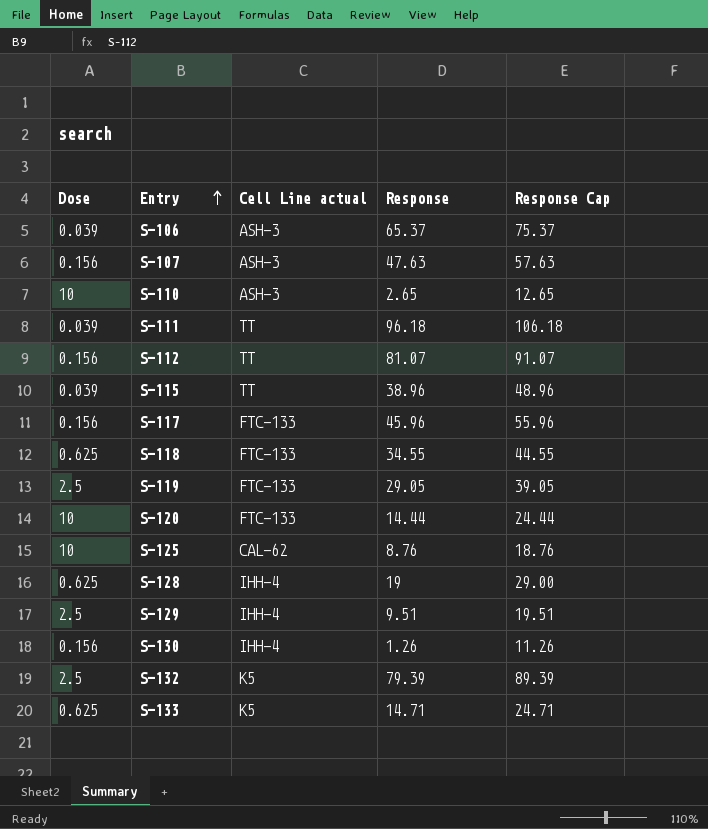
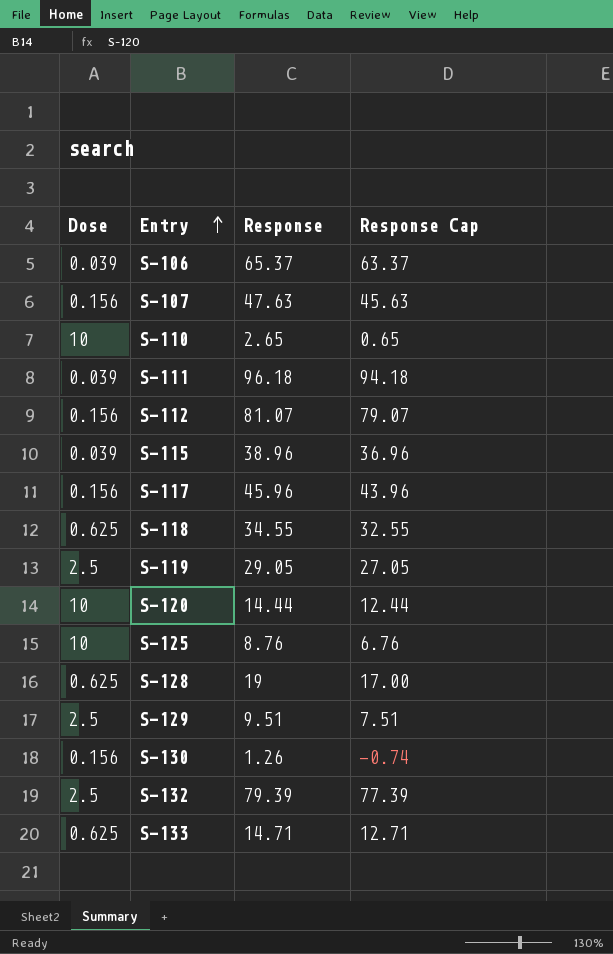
column Cell Line actual | position: 3 -> none
column Response Cap | formula: [Response] + 10 -> [Response] - 2

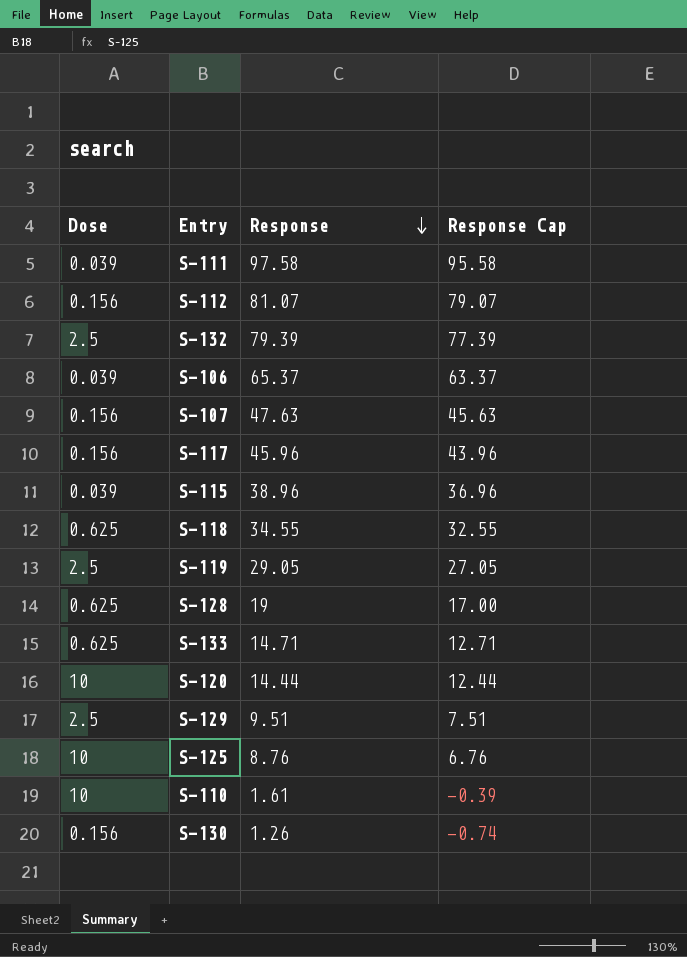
row order: Entry ascending -> Response descending
S-111 | Response: 96.18 -> 97.58
S-111 | Response Cap: 94.18 -> 95.58
S-110 | Response: 2.65 -> 1.61
S-110 | Response Cap: 0.65 -> -0.39

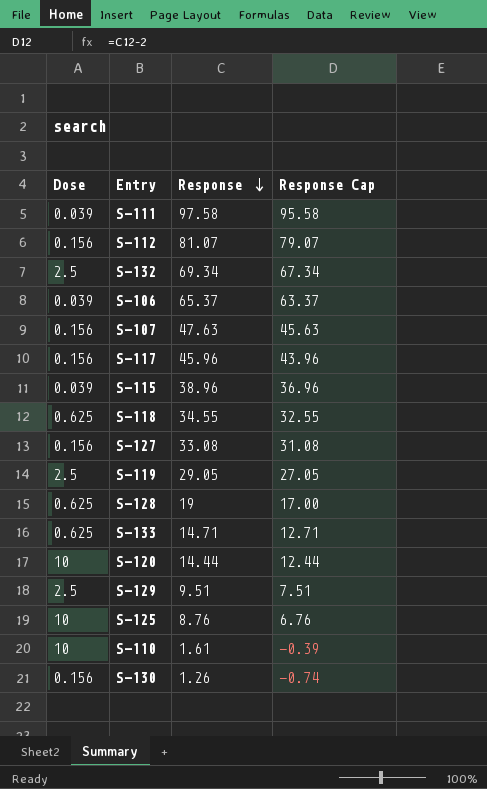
S-132 | Response: 79.39 -> 69.34
S-132 | Response Cap: 77.39 -> 67.34
row S-127: none -> 0.156 | 33.08 | 31.08

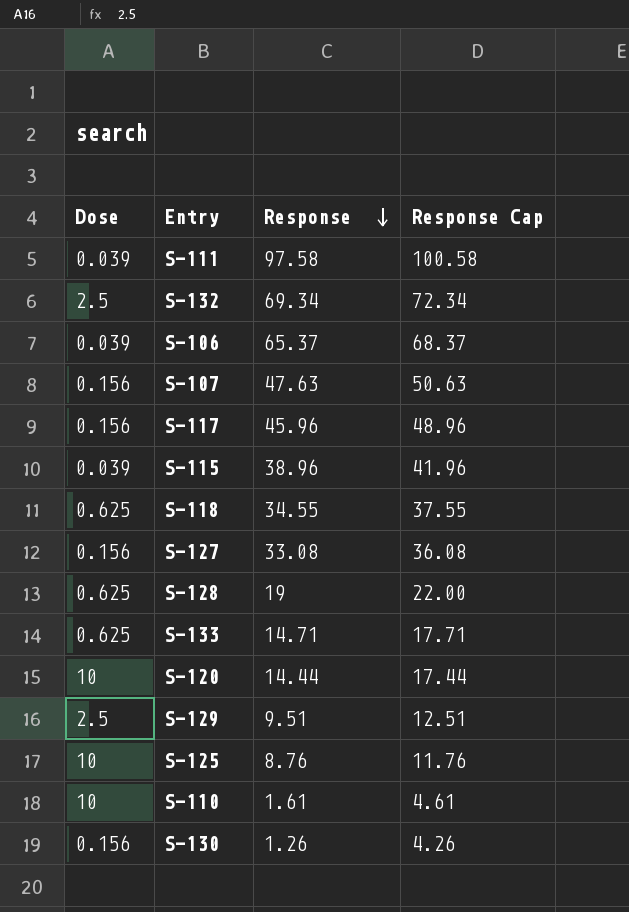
column Response Cap | formula: [Response] - 2 -> [Response] + 3
row S-112: 0.156 | 81.07 | 79.07 -> none
row S-119: 2.5 | 29.05 | 27.05 -> none

